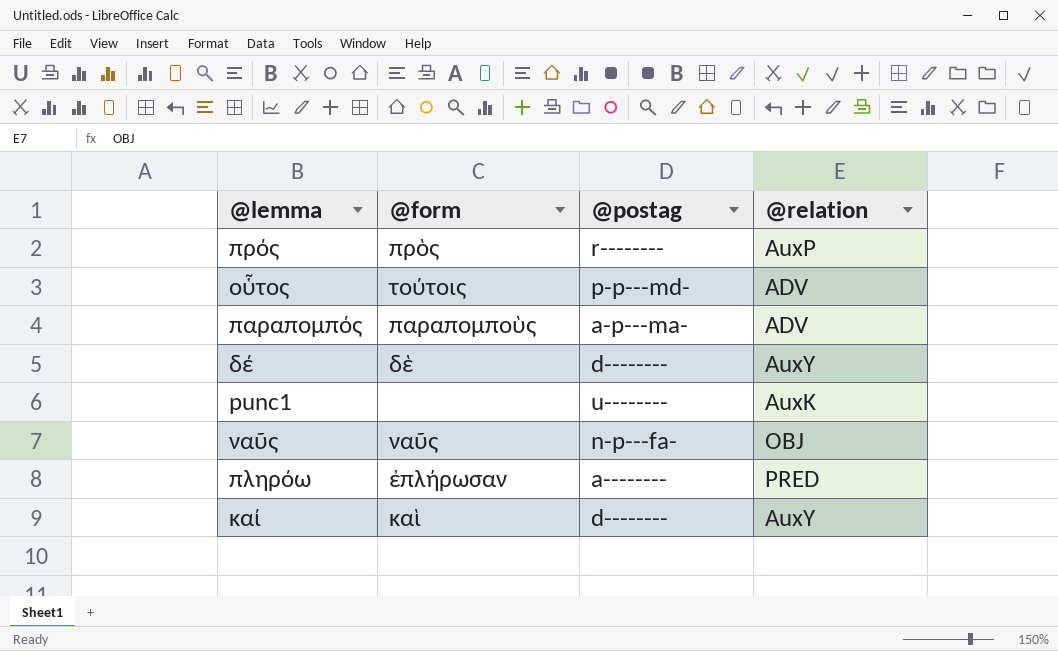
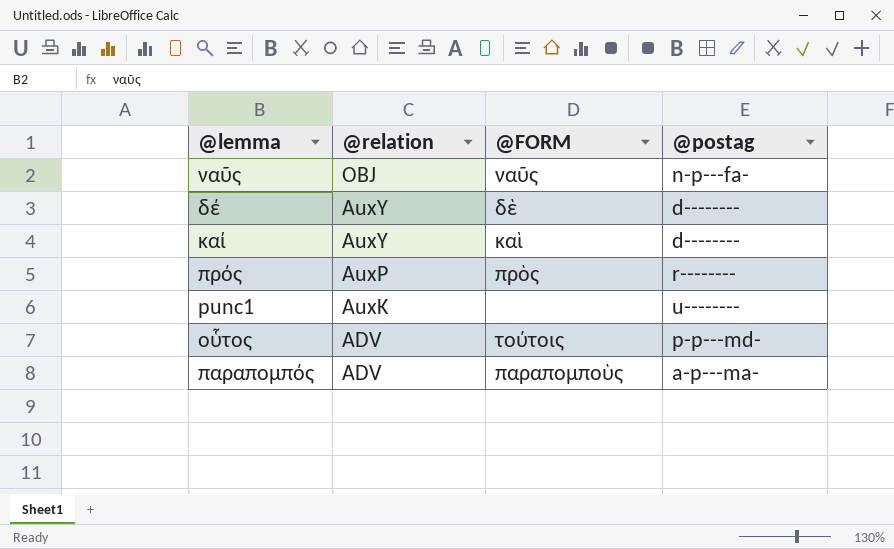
row order: none -> @relation descending
column @relation | position: 4 -> 2
column name: @form -> @FORM
row πληρόω: ἐπλήρωσαν | a-------- | PRED -> none

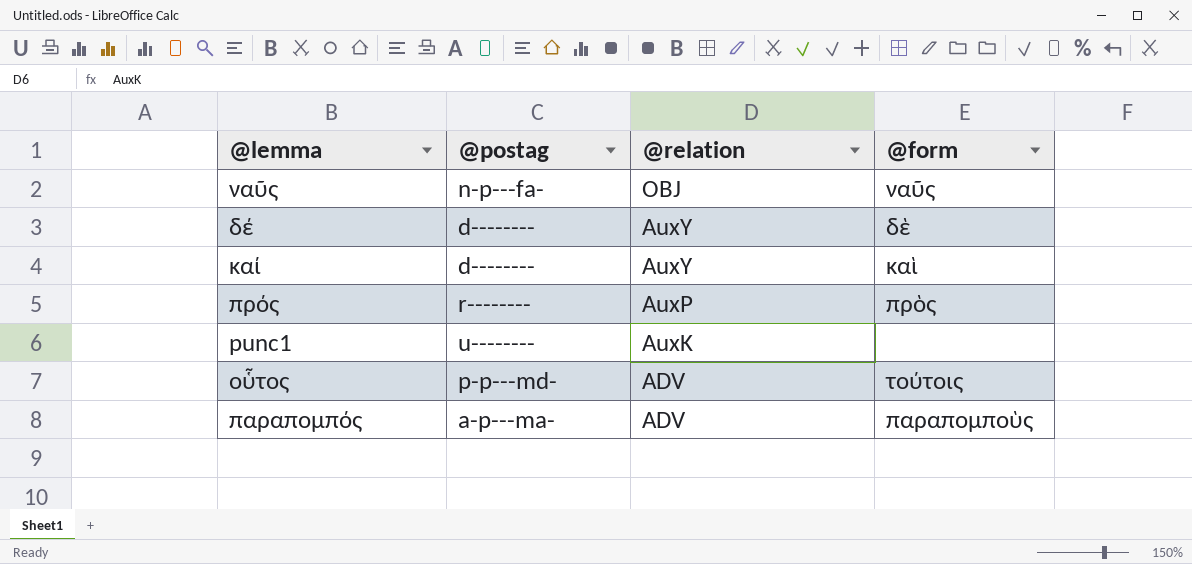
column @postag | position: 4 -> 2
column name: @FORM -> @form

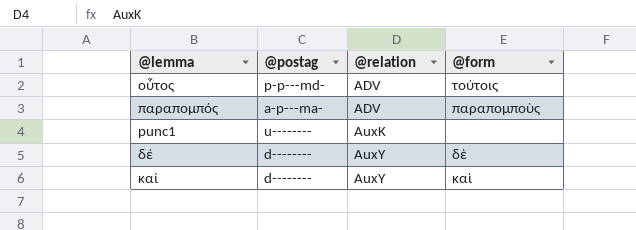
row order: @relation descending -> @relation ascending
row ναῦς: n-p---fa- | OBJ | ναῦς -> none
row πρός: r-------- | AuxP | πρὸς -> none

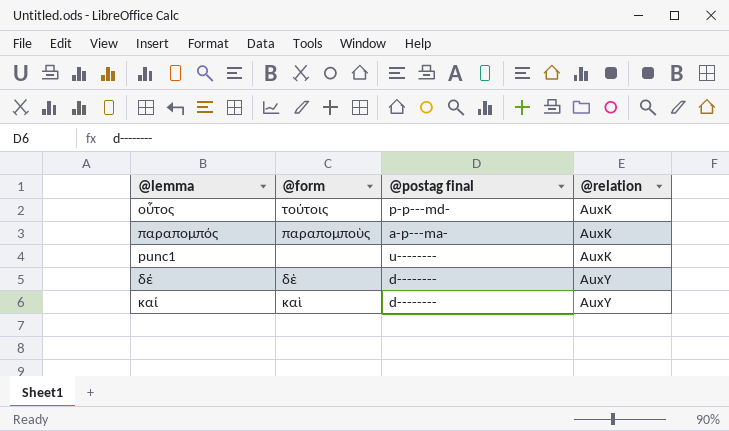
column @form | position: 4 -> 2
column name: @postag -> @postag final
οὗτος | @relation: ADV -> AuxK
παραπομπός | @relation: ADV -> AuxK

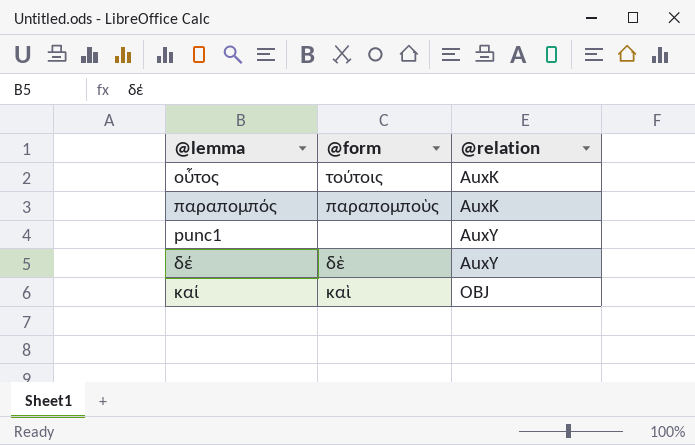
column @postag final | position: 3 -> none
punc1 | @relation: AuxK -> AuxY
καί | @relation: AuxY -> OBJ

